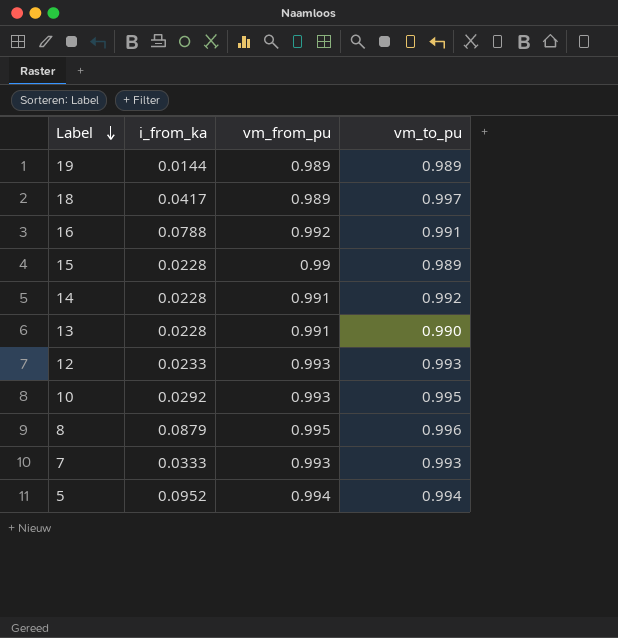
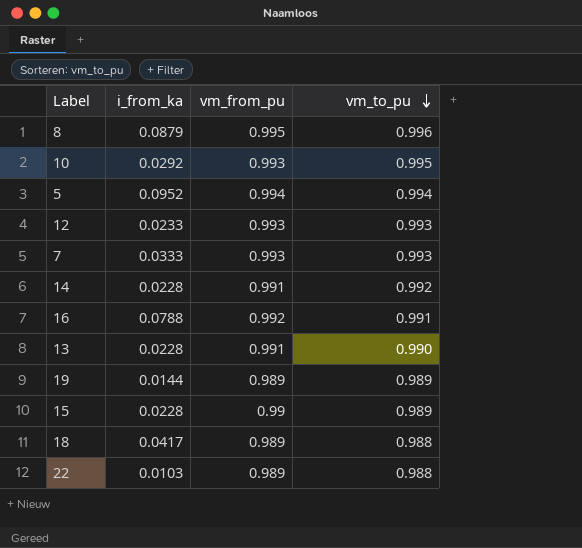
row order: Label descending -> vm_to_pu descending
18 | vm_to_pu: 0.997 -> 0.988
row 22: none -> 0.0103 | 0.989 | 0.988

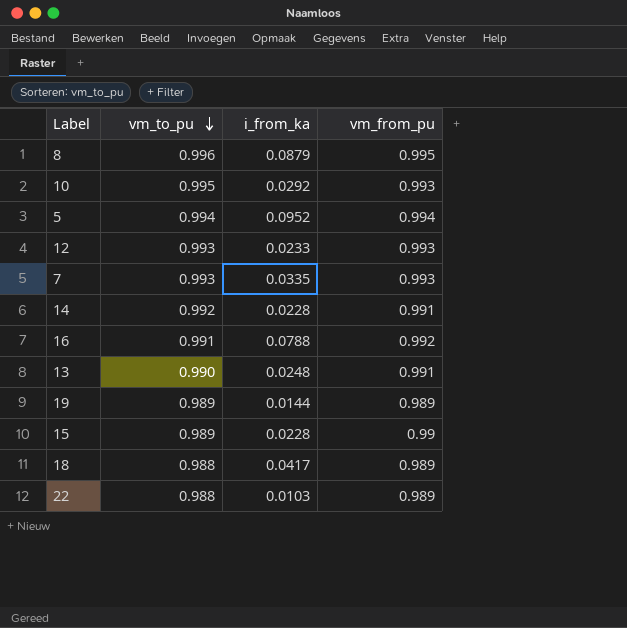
column vm_to_pu | position: 4 -> 2
7 | i_from_ka: 0.0333 -> 0.0335
13 | i_from_ka: 0.0228 -> 0.0248

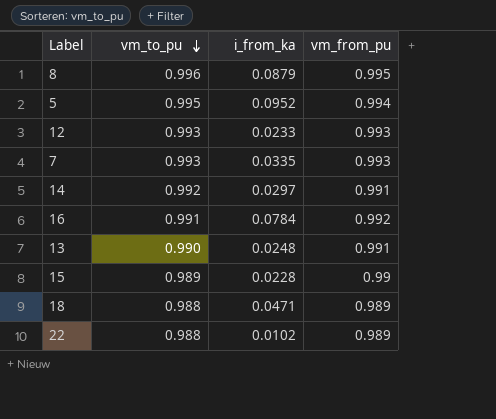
row 10: 0.995 | 0.0292 | 0.993 -> none
row 19: 0.989 | 0.0144 | 0.989 -> none
5 | vm_to_pu: 0.994 -> 0.995
14 | i_from_ka: 0.0228 -> 0.0297
16 | i_from_ka: 0.0788 -> 0.0784
18 | i_from_ka: 0.0417 -> 0.0471
22 | i_from_ka: 0.0103 -> 0.0102

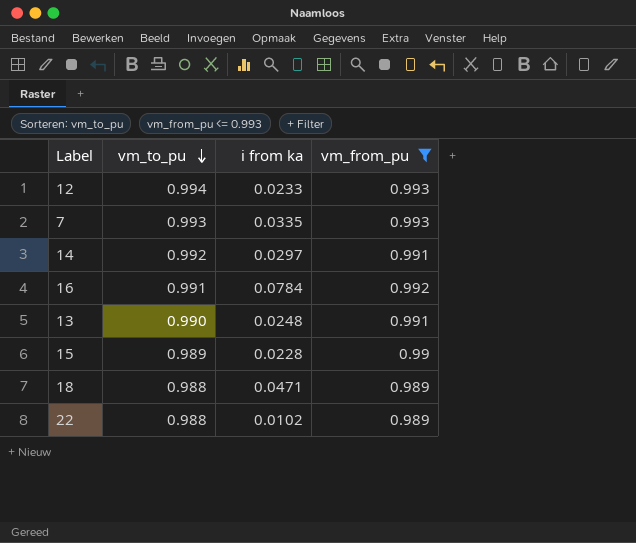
filter: none -> vm_from_pu <= 0.993
column name: i_from_ka -> i from ka
12 | vm_to_pu: 0.993 -> 0.994

